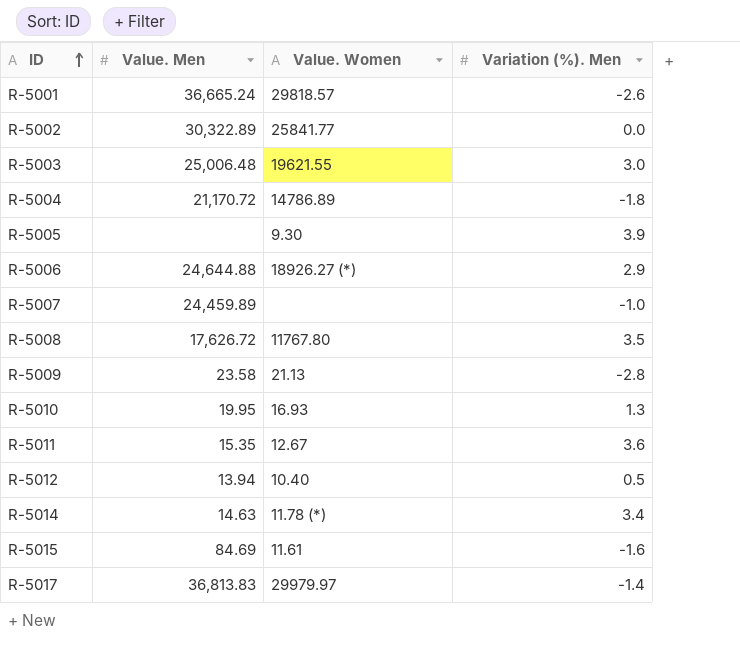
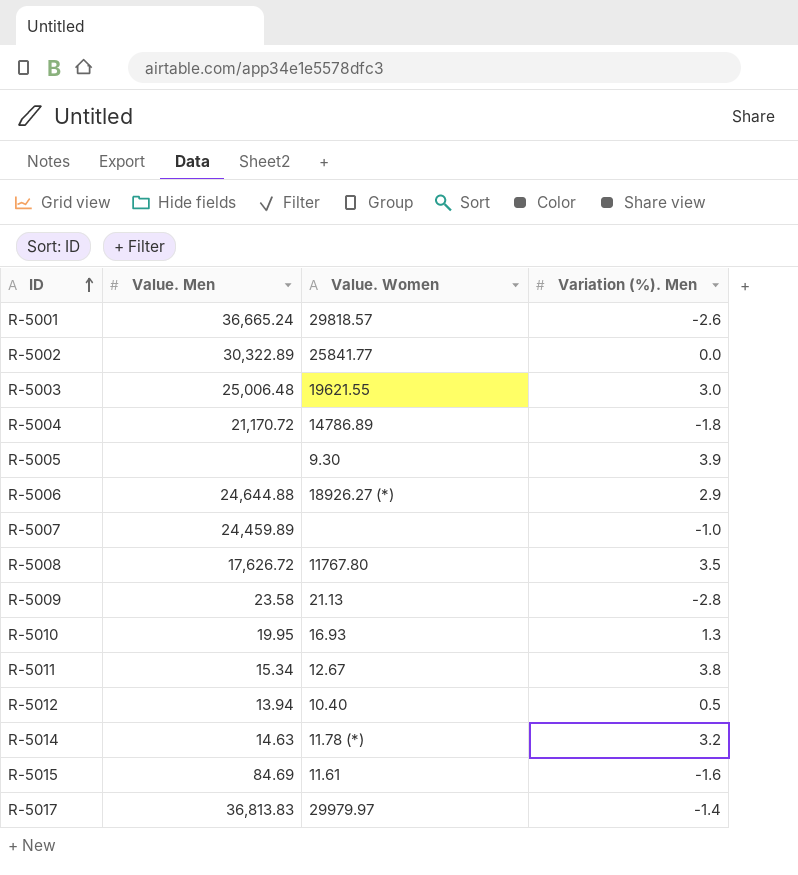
R-5011 | Value. Men: 15.35 -> 15.34
R-5011 | Variation (%). Men: 3.6 -> 3.8
R-5014 | Variation (%). Men: 3.4 -> 3.2

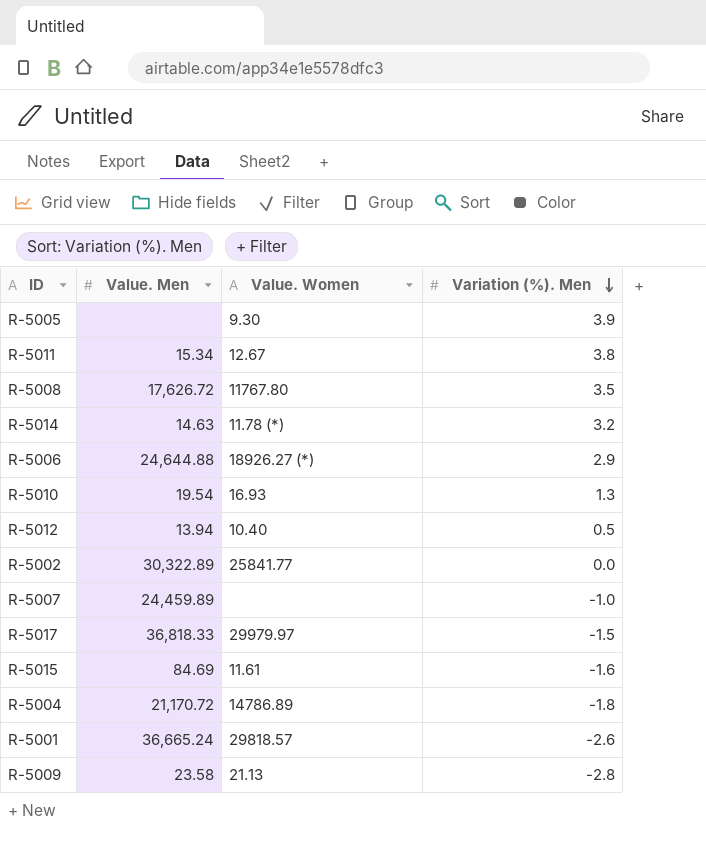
row order: ID ascending -> Variation (%). Men descending
row R-5003: 25,006.48 | 19621.55 | 3.0 -> none
R-5010 | Value. Men: 19.95 -> 19.54
R-5017 | Value. Men: 36,813.83 -> 36,818.33
R-5017 | Variation (%). Men: -1.4 -> -1.5

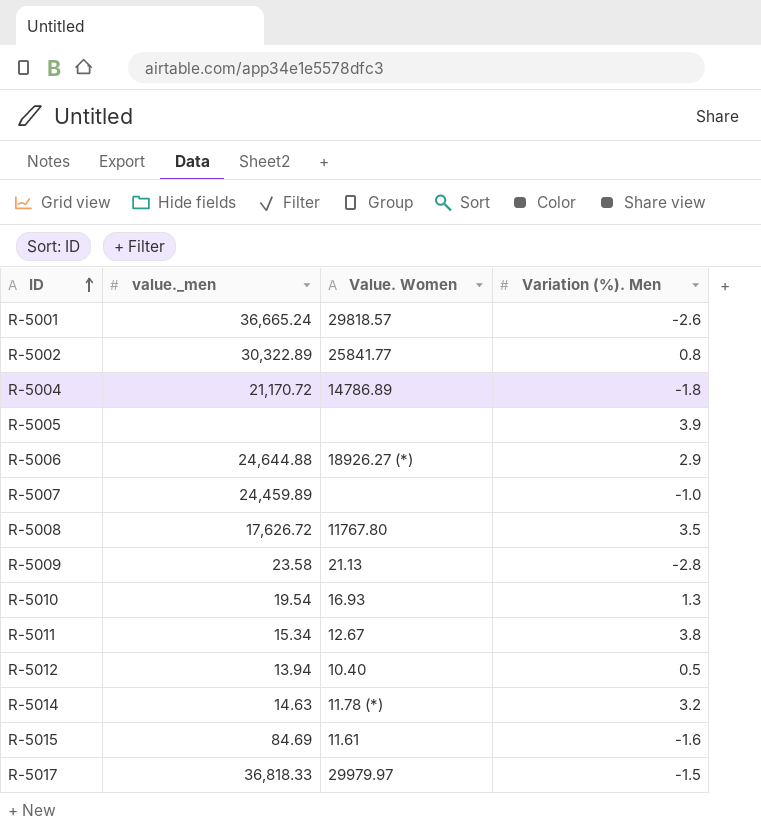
row order: Variation (%). Men descending -> ID ascending
column name: Value. Men -> value._men
R-5002 | Variation (%). Men: 0.0 -> 0.8
R-5005 | Value. Women: 9.30 -> none

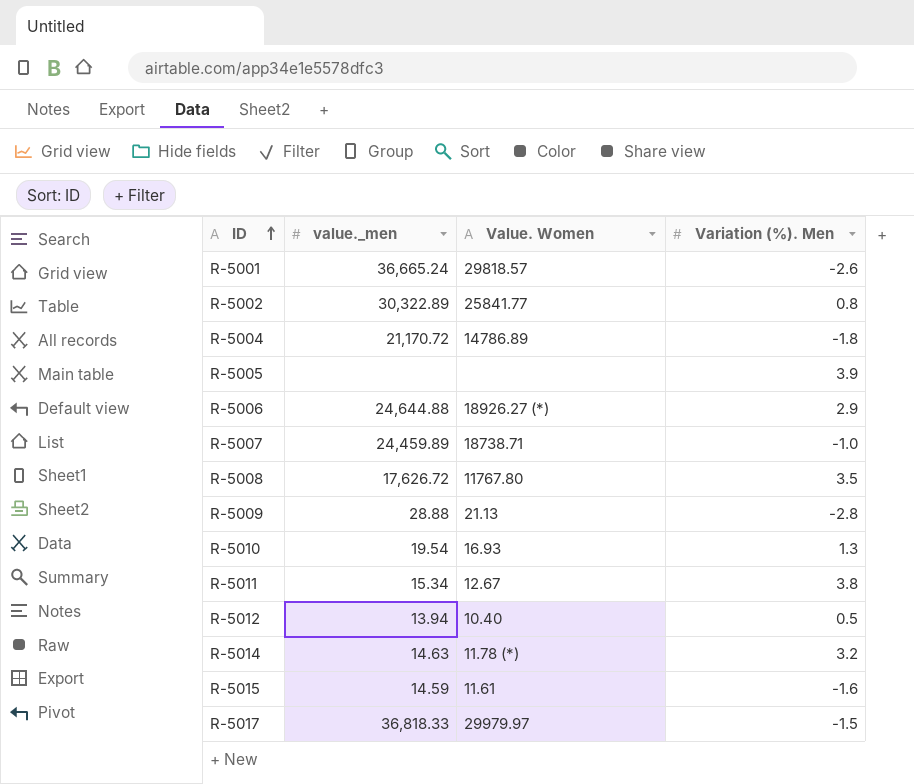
R-5007 | Value. Women: none -> 18738.71
R-5009 | value._men: 23.58 -> 28.88
R-5015 | value._men: 84.69 -> 14.59

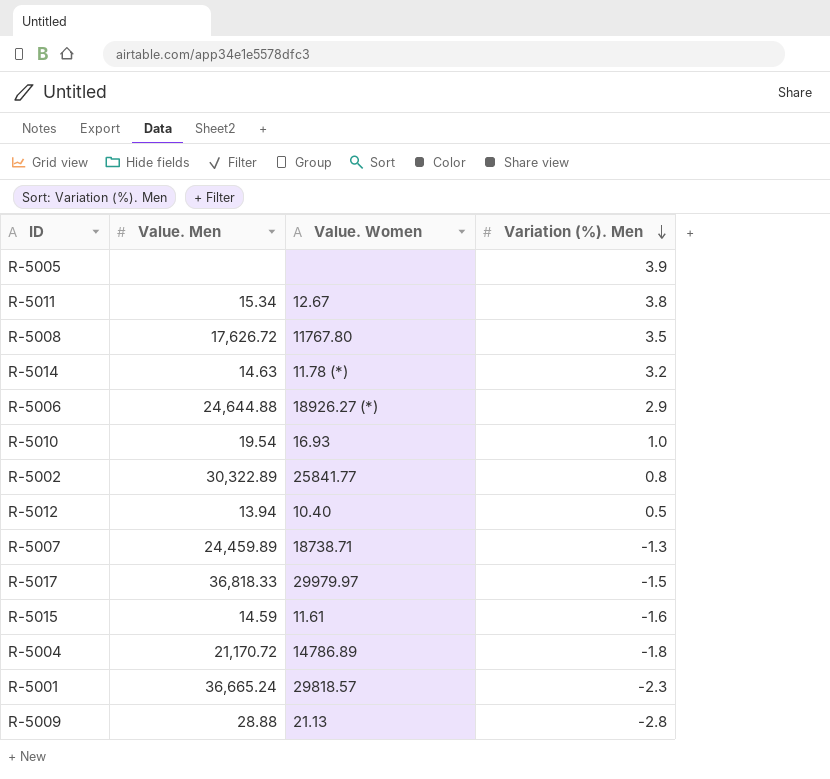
row order: ID ascending -> Variation (%). Men descending
column name: value._men -> Value. Men
R-5010 | Variation (%). Men: 1.3 -> 1.0
R-5007 | Variation (%). Men: -1.0 -> -1.3
R-5001 | Variation (%). Men: -2.6 -> -2.3

